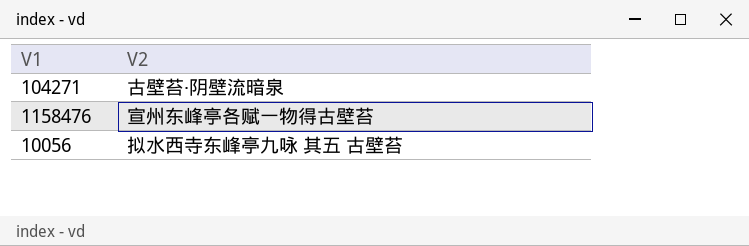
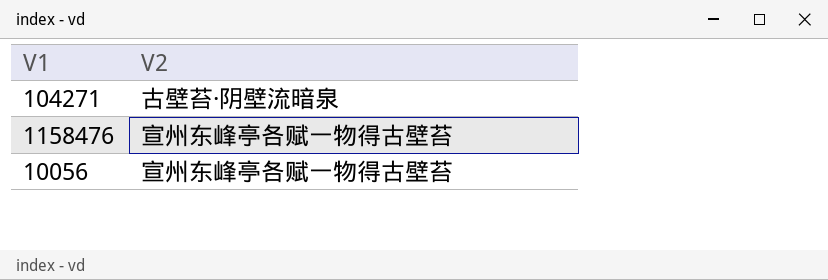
10056 | V2: 拟水西寺东峰亭九咏 其五 古壁苔 -> 宣州东峰亭各赋一物得古壁苔

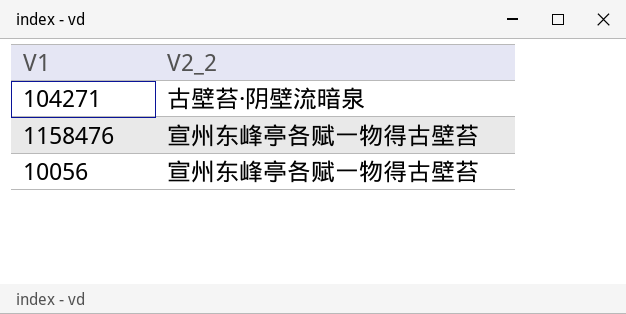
column name: V2 -> V2_2

